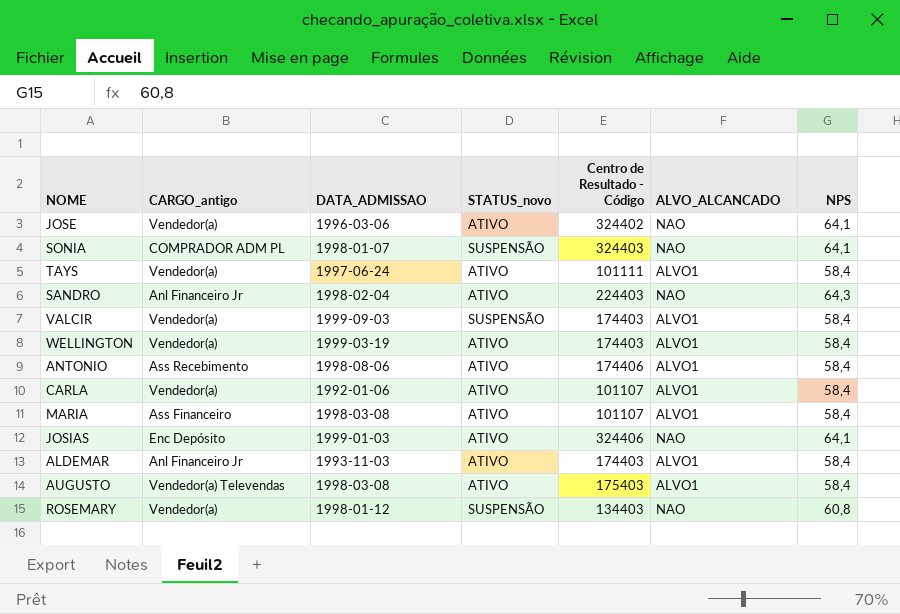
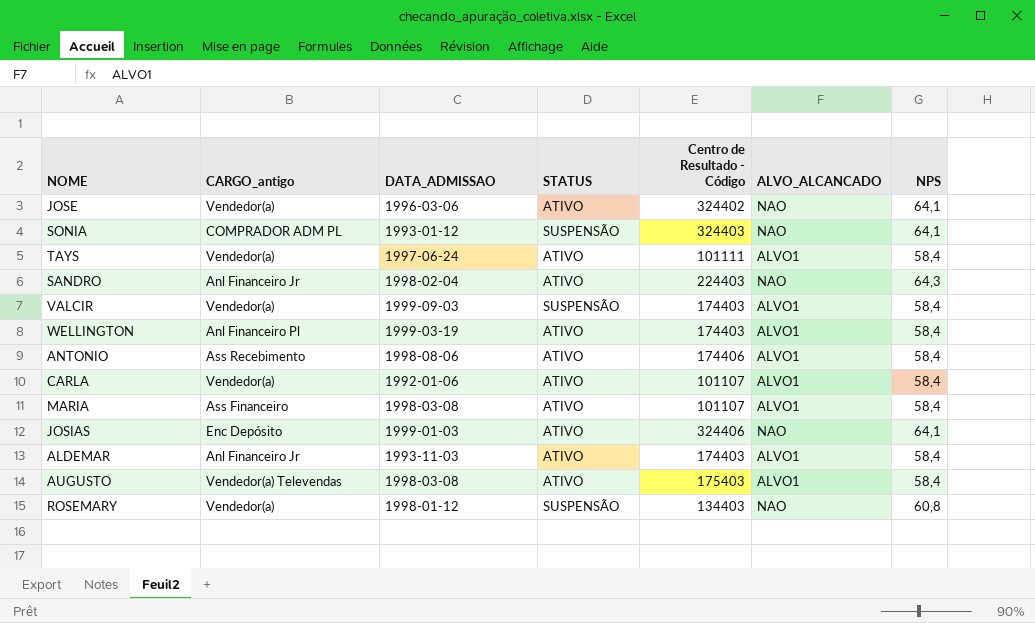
column name: STATUS_novo -> STATUS
SONIA | DATA_ADMISSAO: 1998-01-07 -> 1993-01-12
WELLINGTON | CARGO_antigo: Vendedor(a) -> Anl Financeiro Pl

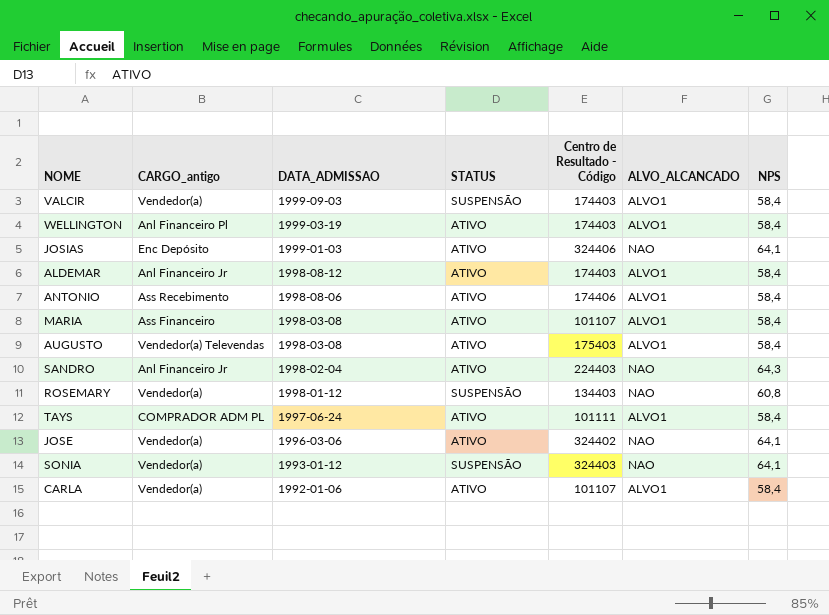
row order: none -> DATA_ADMISSAO descending
ALDEMAR | DATA_ADMISSAO: 1993-11-03 -> 1998-08-12
TAYS | CARGO_antigo: Vendedor(a) -> COMPRADOR ADM PL
SONIA | CARGO_antigo: COMPRADOR ADM PL -> Vendedor(a)

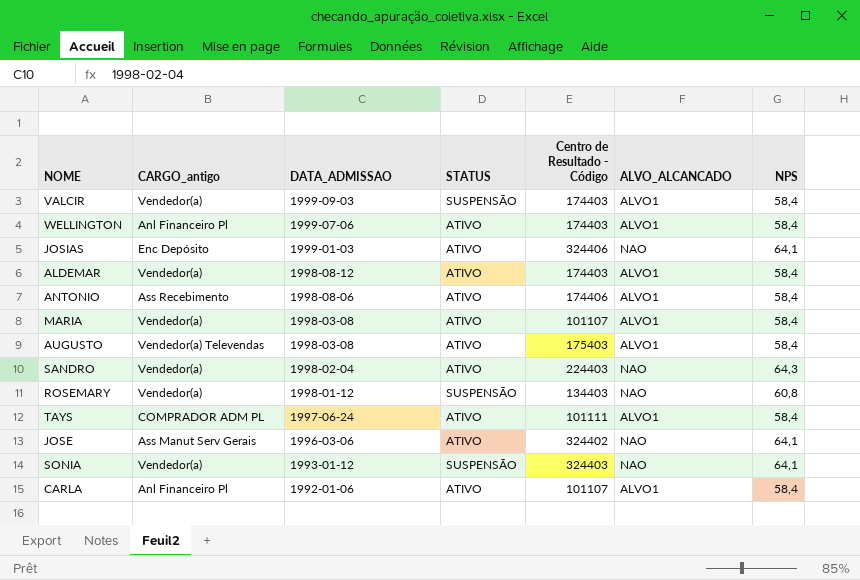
WELLINGTON | DATA_ADMISSAO: 1999-03-19 -> 1999-07-06
ALDEMAR | CARGO_antigo: Anl Financeiro Jr -> Vendedor(a)
MARIA | CARGO_antigo: Ass Financeiro -> Vendedor(a)
SANDRO | CARGO_antigo: Anl Financeiro Jr -> Vendedor(a)
JOSE | CARGO_antigo: Vendedor(a) -> Ass Manut Serv Gerais
CARLA | CARGO_antigo: Vendedor(a) -> Anl Financeiro Pl

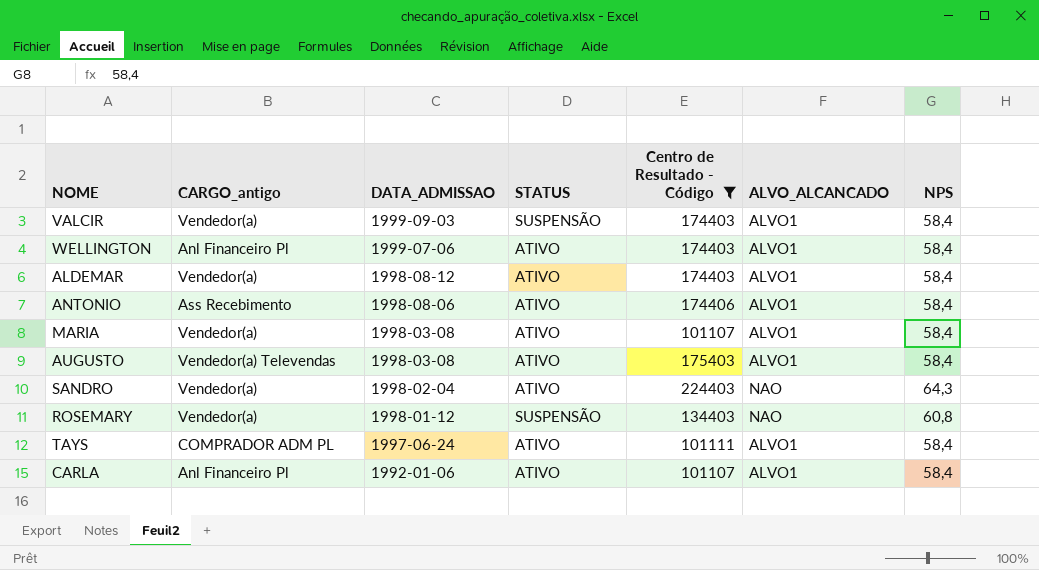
filter: none -> Centro de Resultado - Código <= 224403

